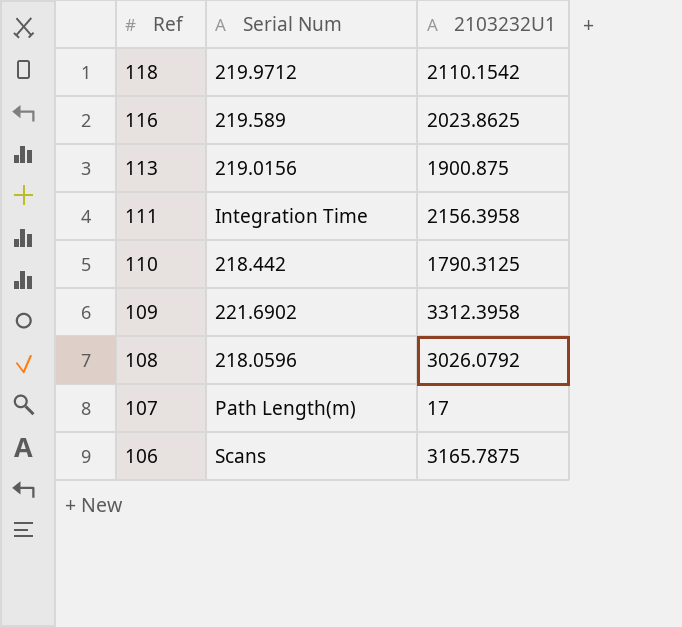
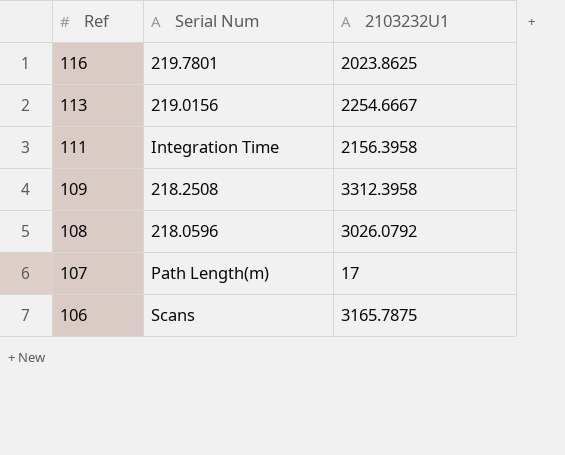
row 118: 219.9712 | 2110.1542 -> none
row 110: 218.442 | 1790.3125 -> none
116 | Serial Num: 219.589 -> 219.7801
113 | 2103232U1: 1900.875 -> 2254.6667
109 | Serial Num: 221.6902 -> 218.2508

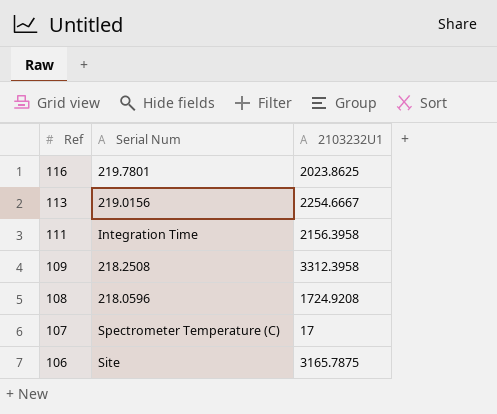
108 | 2103232U1: 3026.0792 -> 1724.9208
107 | Serial Num: Path Length(m) -> Spectrometer Temperature (C)
106 | Serial Num: Scans -> Site

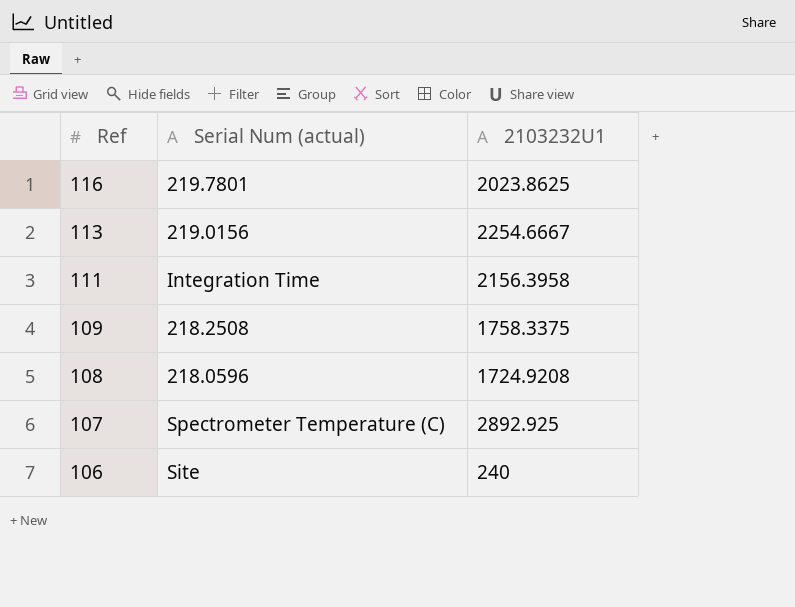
column name: Serial Num -> Serial Num (actual)
109 | 2103232U1: 3312.3958 -> 1758.3375
107 | 2103232U1: 17 -> 2892.925
106 | 2103232U1: 3165.7875 -> 240

